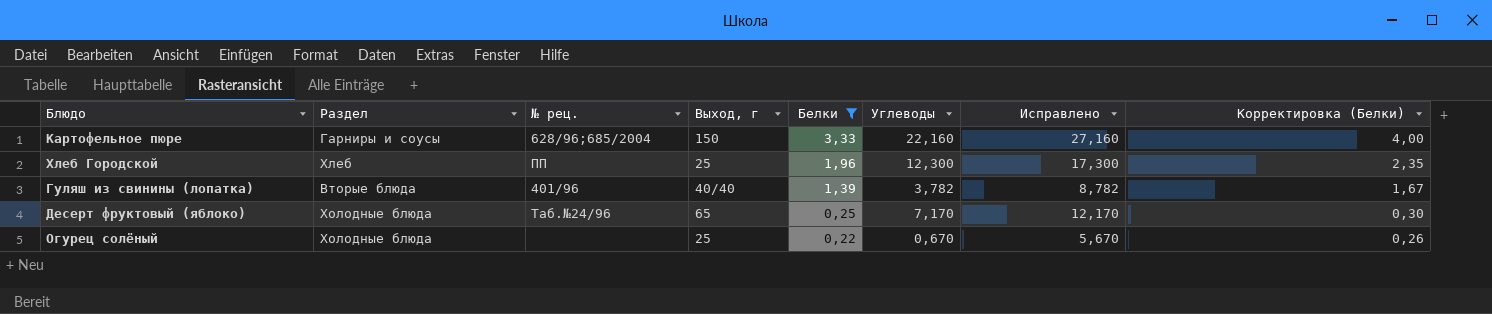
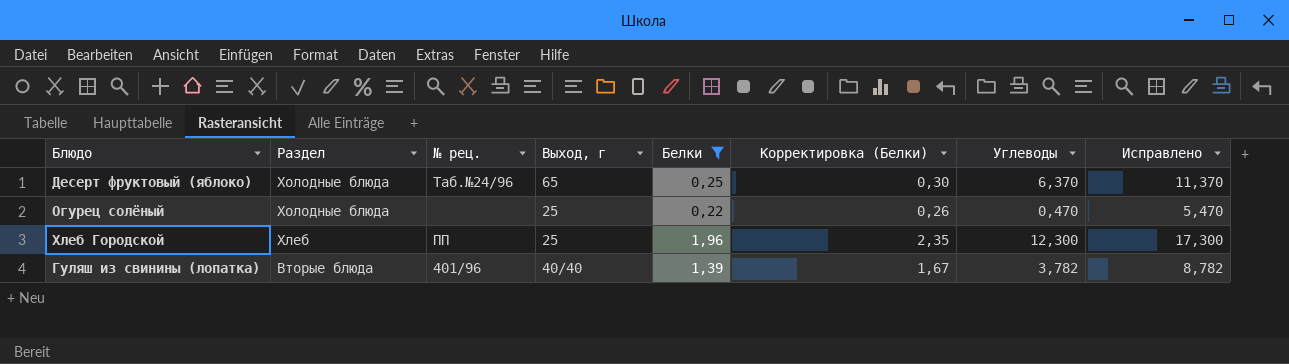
row order: Белки descending -> Раздел descending
column Корректировка (Белки) | position: 8 -> 6
row Картофельное пюре: Гарниры и соусы | 628/96;685/2004 | 150 | 3,33 | 22,160 | 27,160 | 4,00 -> none
Десерт фруктовый (яблоко) | Углеводы: 7,170 -> 6,370
Десерт фруктовый (яблоко) | Исправлено: 12,170 -> 11,370
Огурец солёный | Углеводы: 0,670 -> 0,470
Огурец солёный | Исправлено: 5,670 -> 5,470

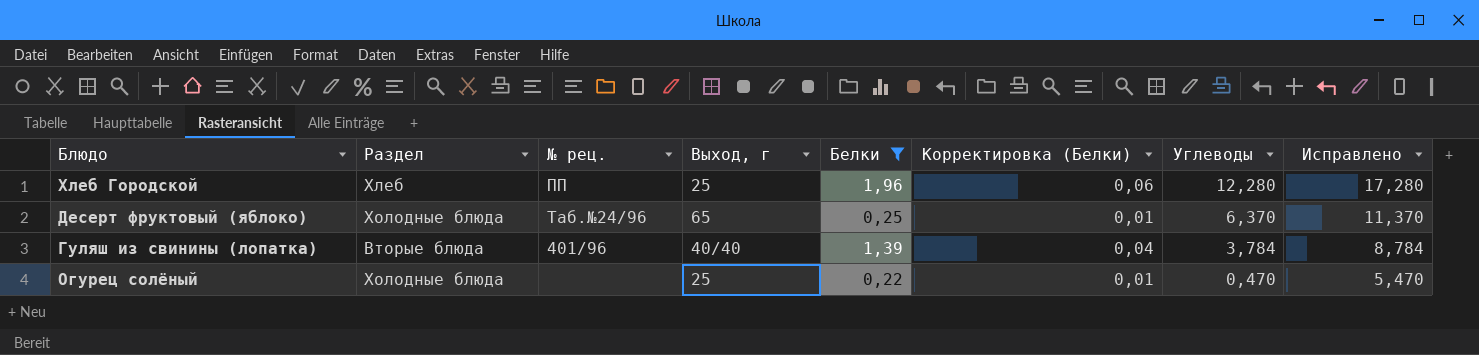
row order: Раздел descending -> Углеводы descending
column Корректировка (Белки) | formula: [Белки] * 1,2 -> [Белки] * 0,03
Хлеб Городской | Углеводы: 12,300 -> 12,280
Хлеб Городской | Исправлено: 17,300 -> 17,280
Гуляш из свинины (лопатка) | Углеводы: 3,782 -> 3,784
Гуляш из свинины (лопатка) | Исправлено: 8,782 -> 8,784

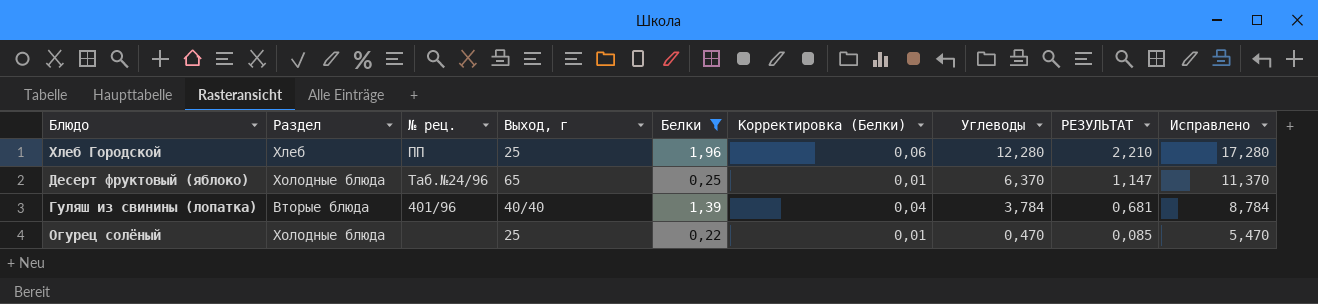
column РЕЗУЛЬТАТ | formula: none -> [Углеводы] * 0,18

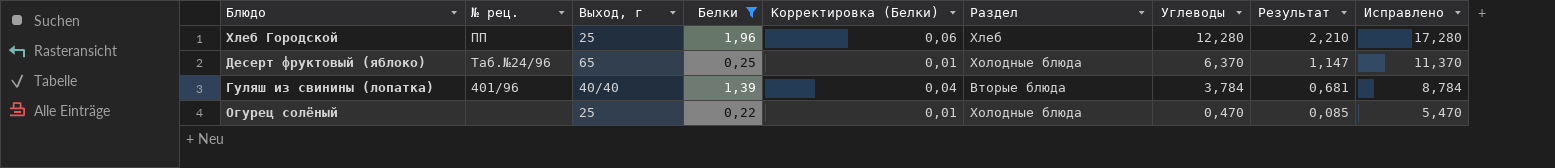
column Раздел | position: 2 -> 6
column name: РЕЗУЛЬТАТ -> Результат

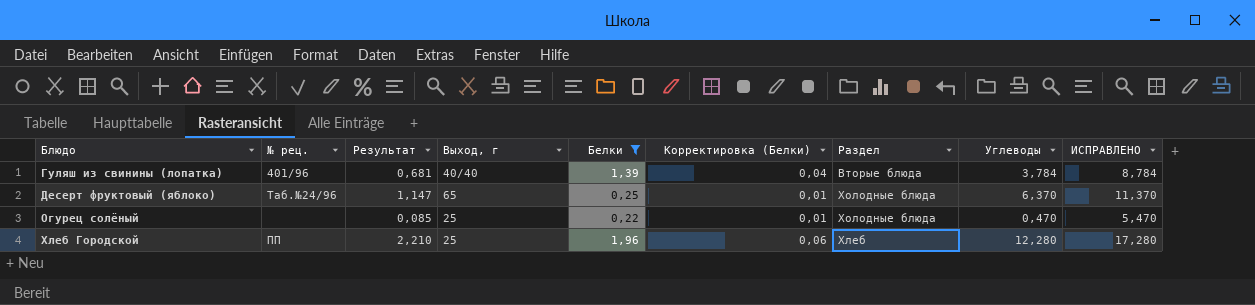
row order: Углеводы descending -> Блюдо ascending
column Результат | position: 8 -> 3
column name: Исправлено -> ИСПРАВЛЕНО

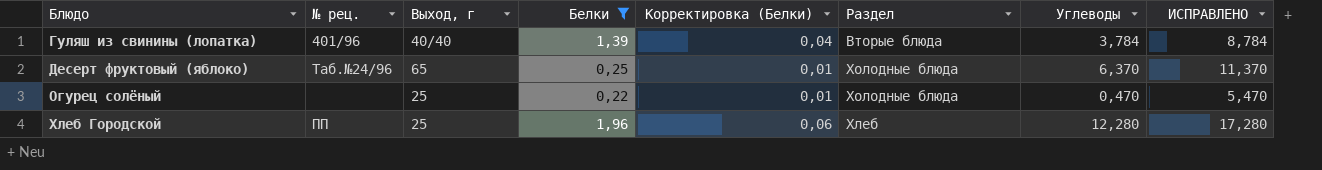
column Результат | formula: [Углеводы] * 0,18 -> none

